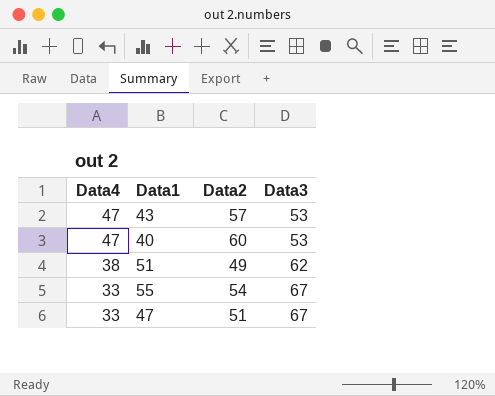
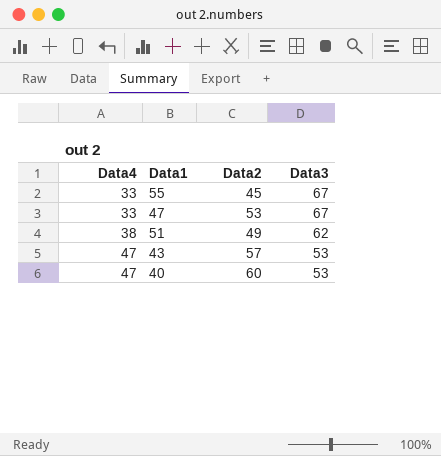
row order: Data4 descending -> Data4 ascending
55 | Data2: 54 -> 45
47 | Data2: 51 -> 53

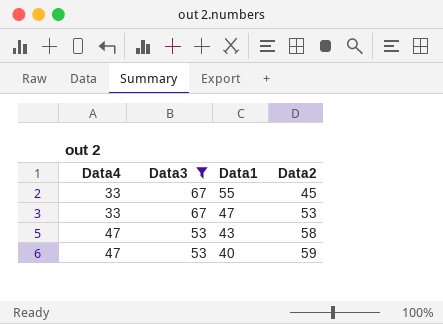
filter: none -> Data3 != 62
column Data3 | position: 4 -> 2
43 | Data2: 57 -> 58
40 | Data2: 60 -> 59

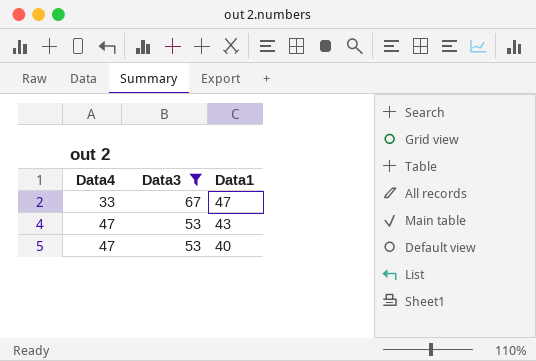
column Data2 | position: 4 -> none
row 55: 33 | 67 | 45 -> none

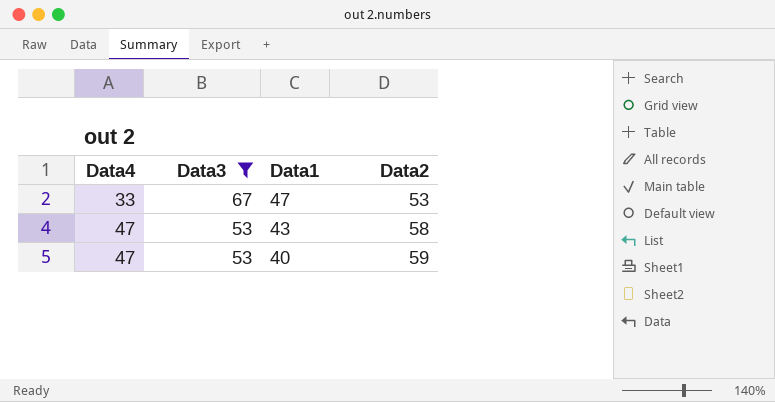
column Data2 | position: none -> 4

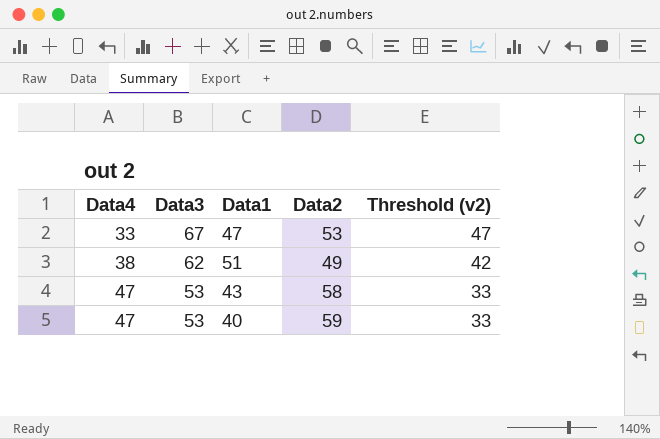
filter: Data3 != 62 -> none
column Threshold (v2) | formula: none -> [Data3] - 20

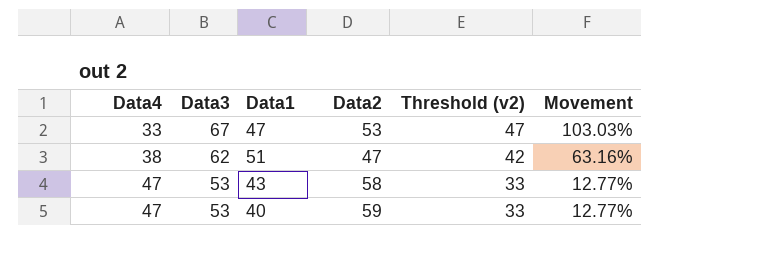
column Movement | formula: none -> ([Data3] - [Data4]) / [Data4]
51 | Data2: 49 -> 47

